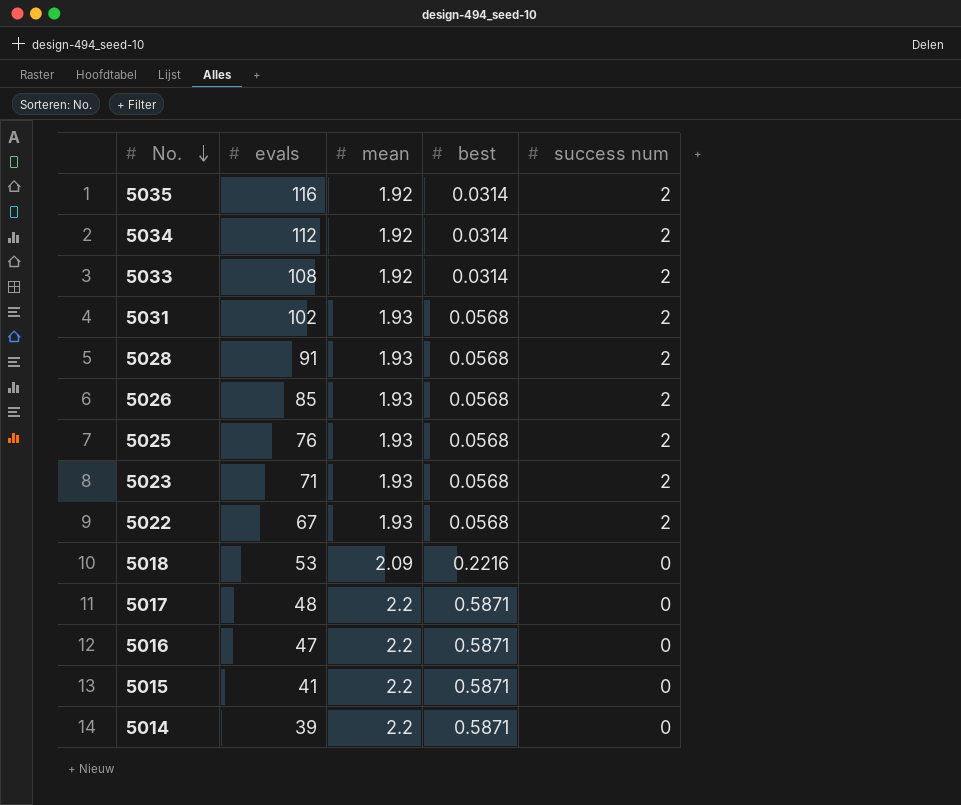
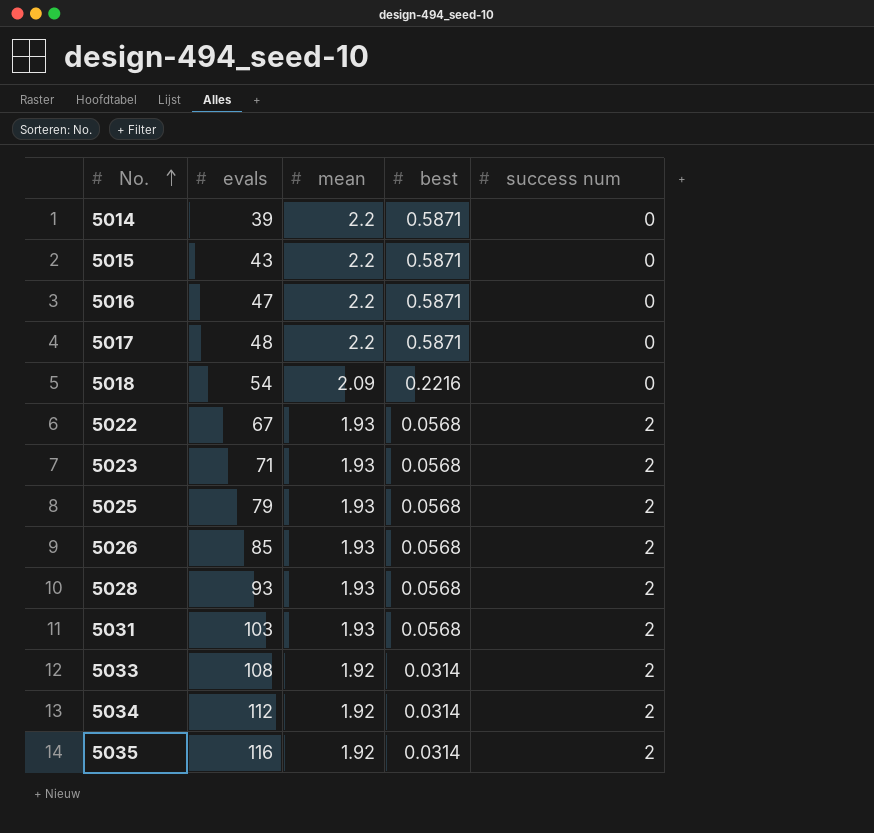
row order: No. descending -> No. ascending
5015 | evals: 41 -> 43
5018 | evals: 53 -> 54
5025 | evals: 76 -> 79
5028 | evals: 91 -> 93
5031 | evals: 102 -> 103

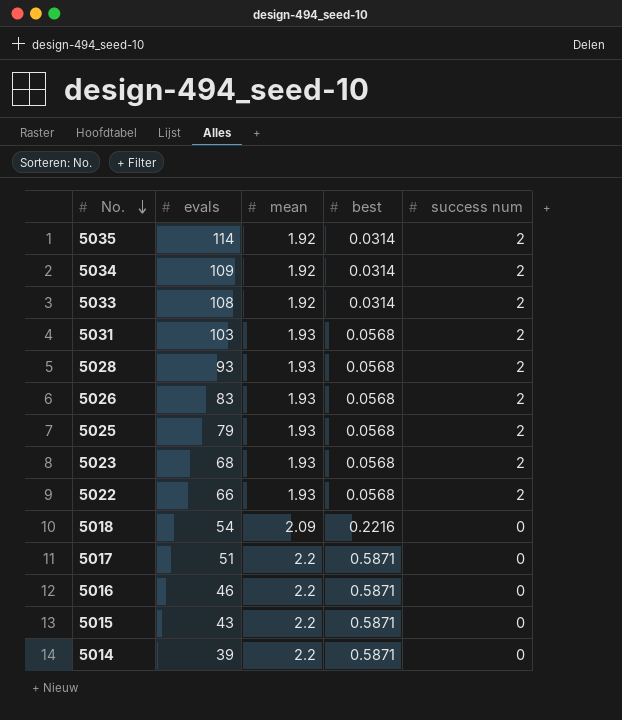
row order: No. ascending -> No. descending
5035 | evals: 116 -> 114
5034 | evals: 112 -> 109
5026 | evals: 85 -> 83
5023 | evals: 71 -> 68
5022 | evals: 67 -> 66
5017 | evals: 48 -> 51
5016 | evals: 47 -> 46

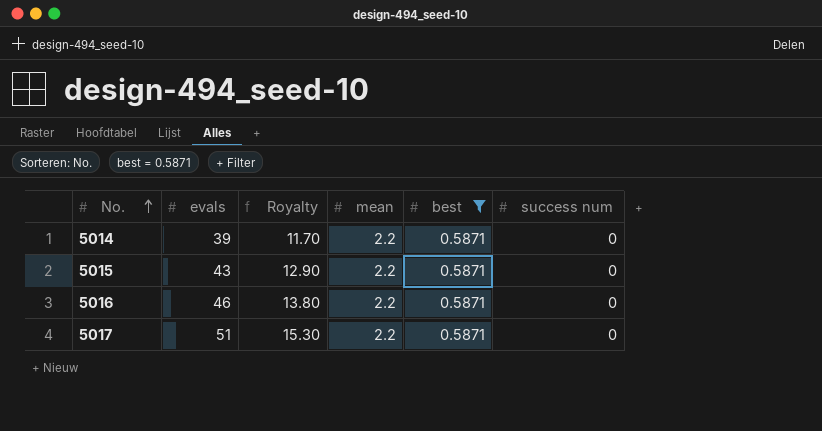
filter: none -> best = 0.5871
row order: No. descending -> No. ascending
column Royalty | formula: none -> [evals] * 0.3

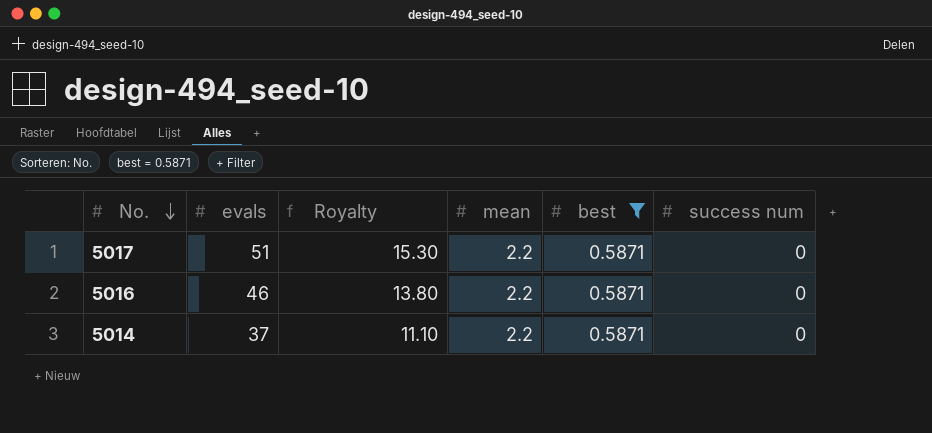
row order: No. ascending -> No. descending
row 5015: 43 | 12.90 | 2.2 | 0.5871 | 0 -> none
5014 | evals: 39 -> 37
5014 | Royalty: 11.70 -> 11.10

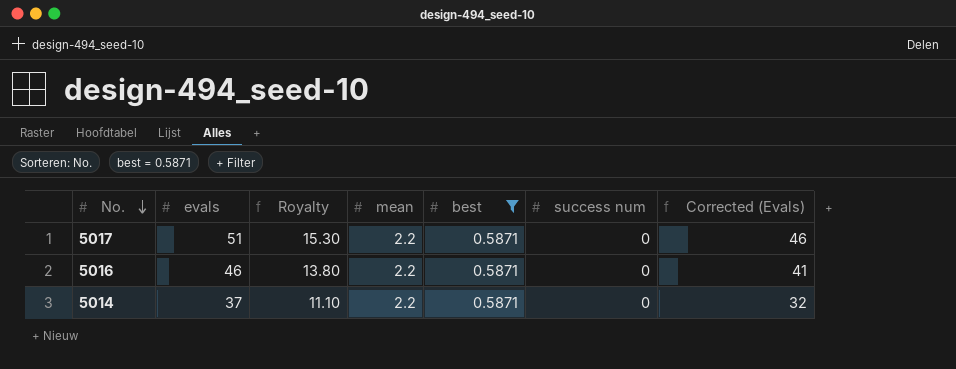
column Corrected (Evals) | formula: none -> [evals] - 5

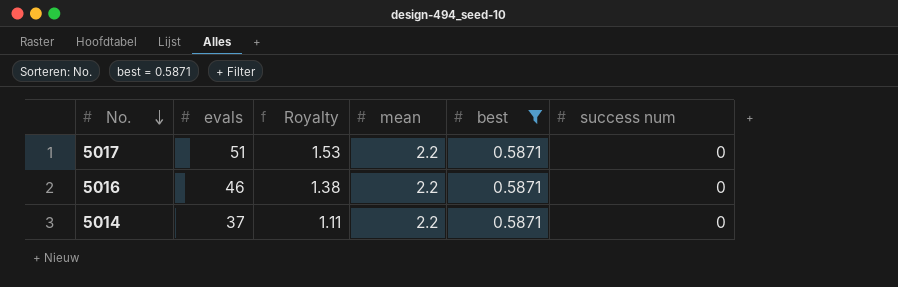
column Corrected (Evals) | formula: [evals] - 5 -> none
column Royalty | formula: [evals] * 0.3 -> [evals] * 0.03

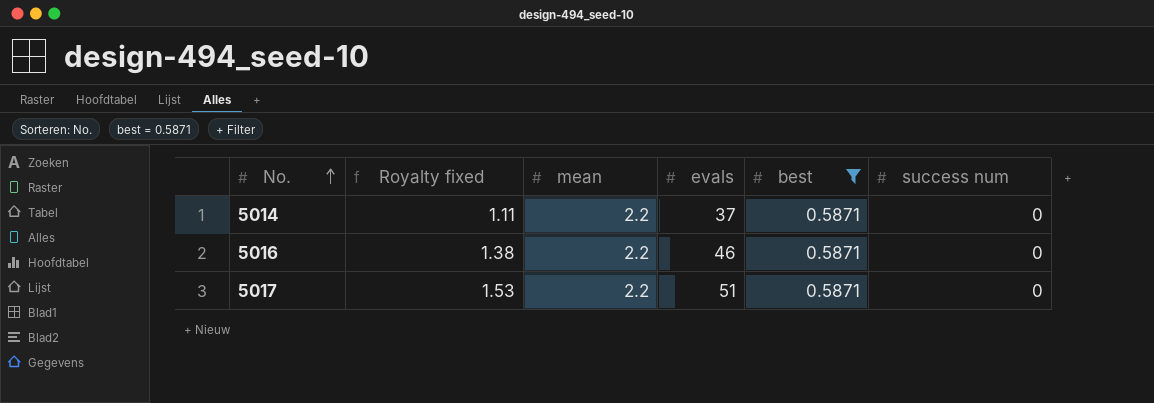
row order: No. descending -> No. ascending
column name: Royalty -> Royalty fixed
column evals | position: 2 -> 4

